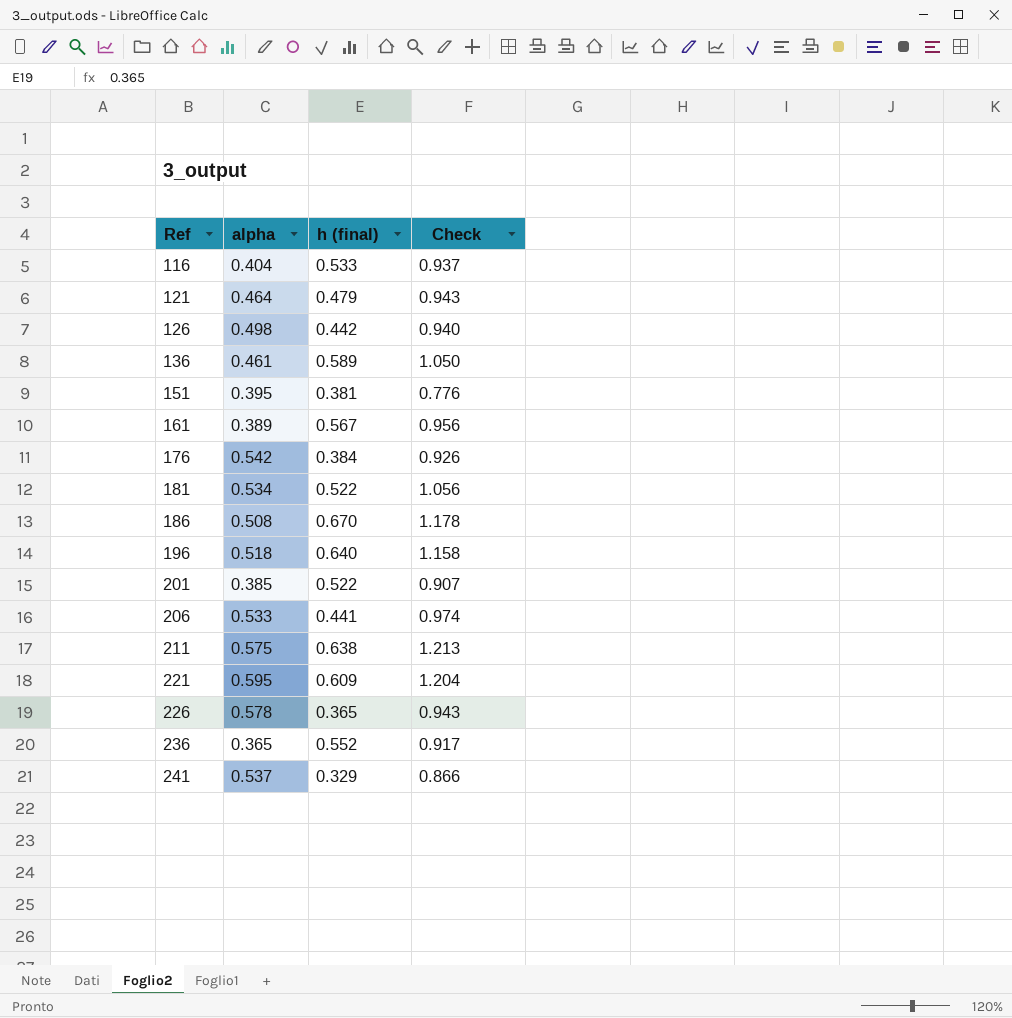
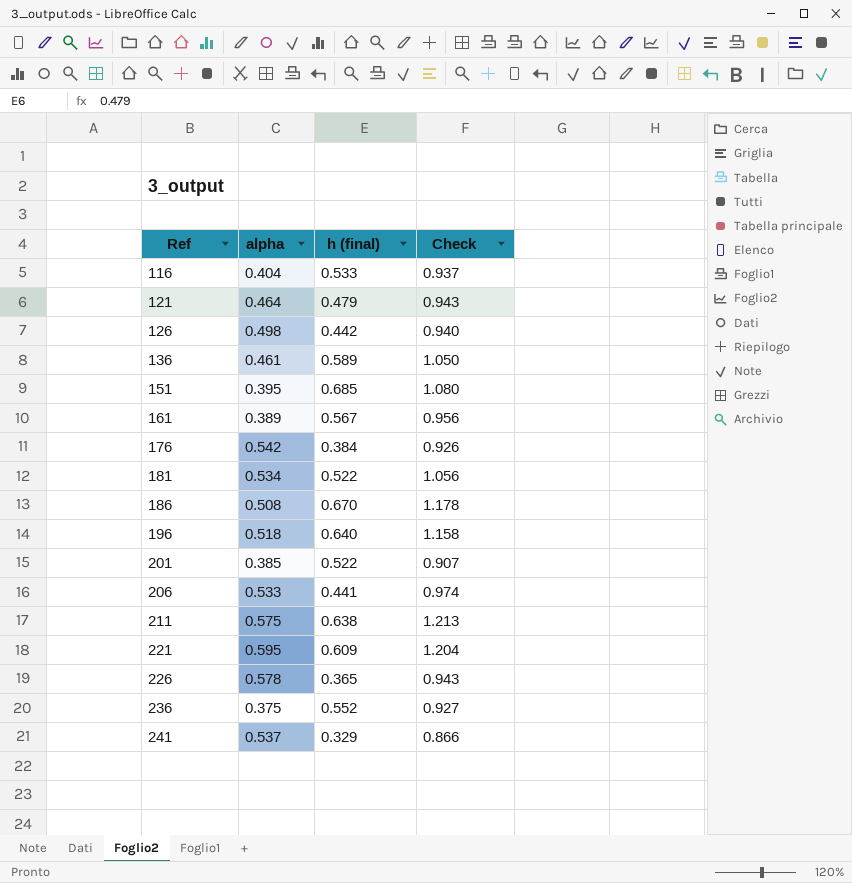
151 | h (final): 0.381 -> 0.685
151 | Check: 0.776 -> 1.080
236 | alpha: 0.365 -> 0.375
236 | Check: 0.917 -> 0.927

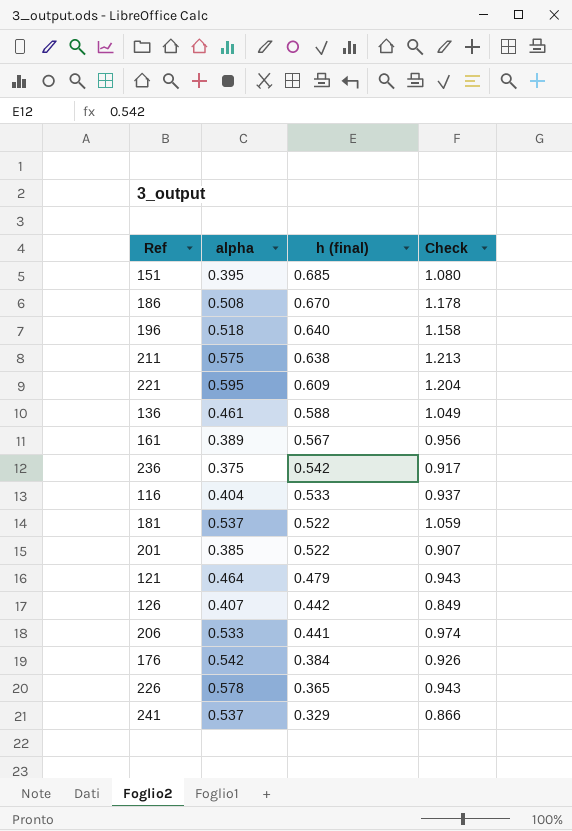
row order: Ref ascending -> h (final) descending
136 | h (final): 0.589 -> 0.588
136 | Check: 1.050 -> 1.049
236 | h (final): 0.552 -> 0.542
236 | Check: 0.927 -> 0.917
181 | alpha: 0.534 -> 0.537
181 | Check: 1.056 -> 1.059
126 | alpha: 0.498 -> 0.407
126 | Check: 0.940 -> 0.849

